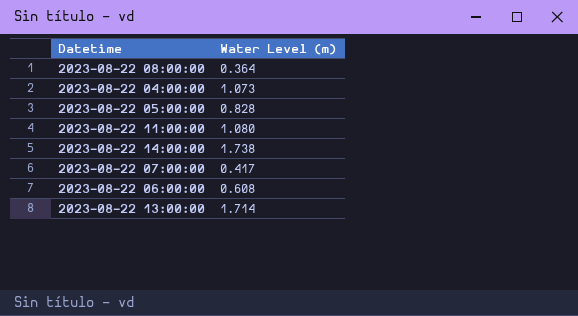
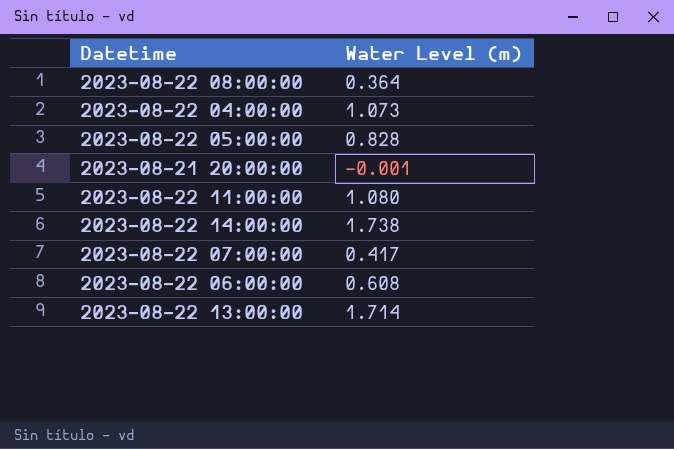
row 2023-08-21 20:00:00: none -> -0.001

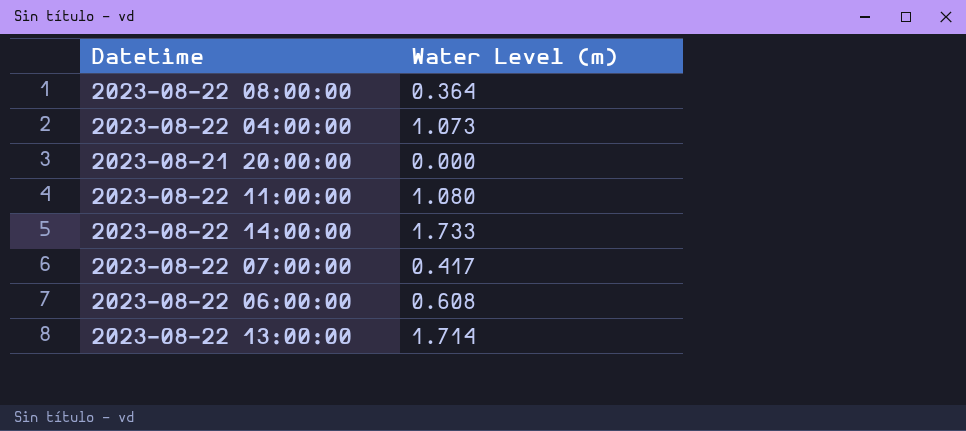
row 2023-08-22 05:00:00: 0.828 -> none
2023-08-21 20:00:00 | Water Level (m): -0.001 -> 0.000
2023-08-22 14:00:00 | Water Level (m): 1.738 -> 1.733

